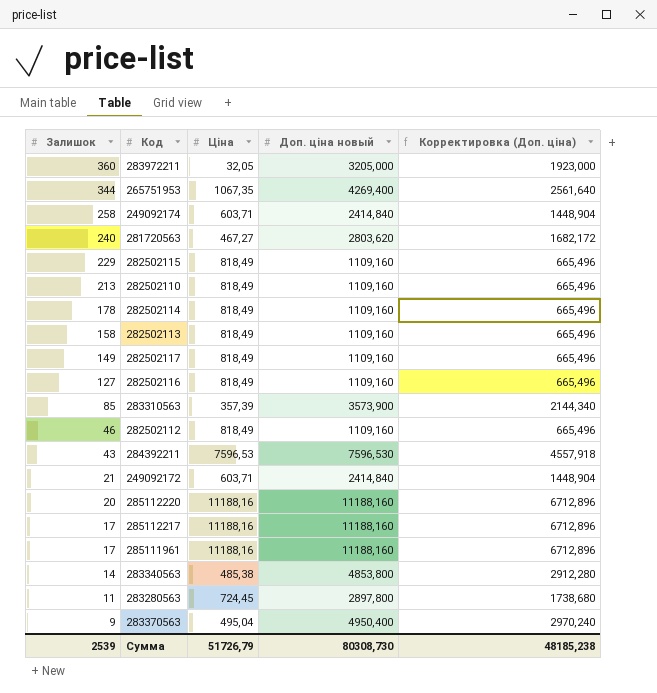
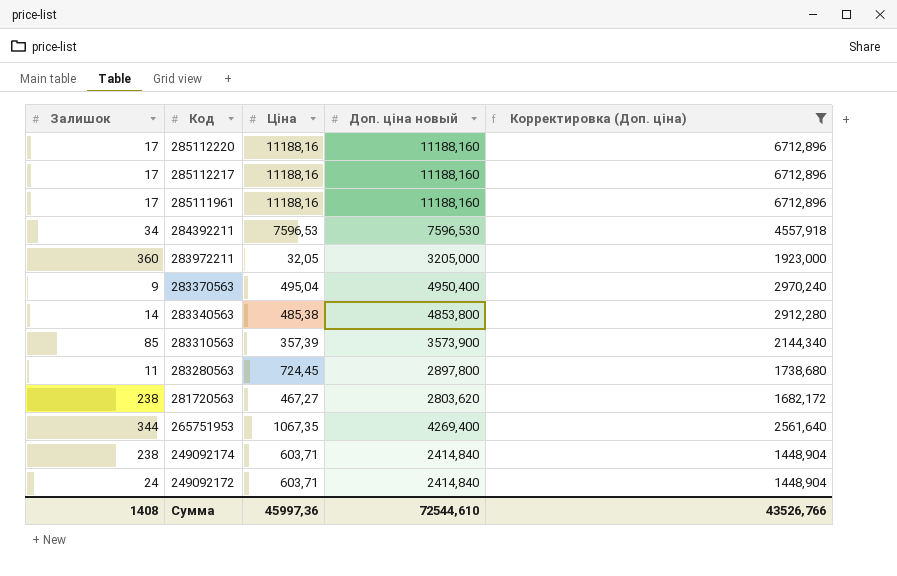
filter: none -> Корректировка (Доп. ціна) != 665,496
row order: Залишок descending -> Код descending
285112220 | Залишок: 20 -> 17
284392211 | Залишок: 43 -> 34
281720563 | Залишок: 240 -> 238
249092174 | Залишок: 258 -> 238
249092172 | Залишок: 21 -> 24
Сумма | Залишок: 2539 -> 1408
Сумма | Ціна: 51726,79 -> 45997,36
Сумма | Доп. ціна новый: 80308,730 -> 72544,610
Сумма | Корректировка (Доп. ціна): 48185,238 -> 43526,766

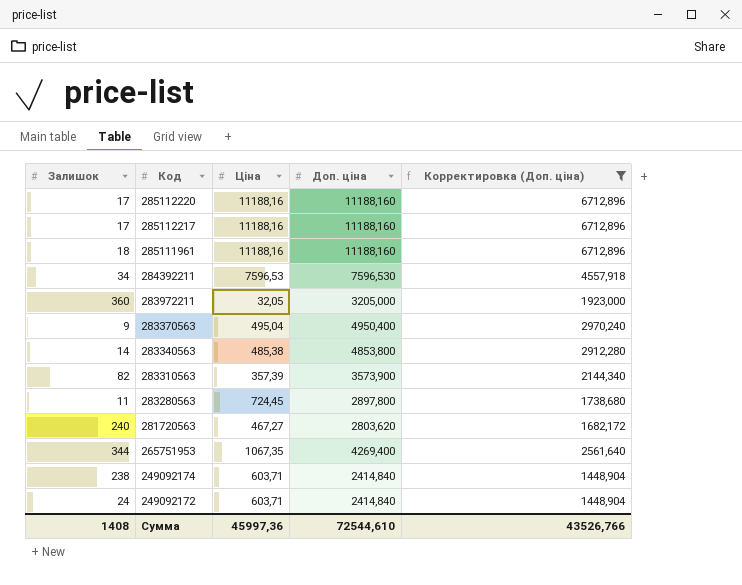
column name: Доп. ціна новый -> Доп. ціна
285111961 | Залишок: 17 -> 18
283310563 | Залишок: 85 -> 82
281720563 | Залишок: 238 -> 240

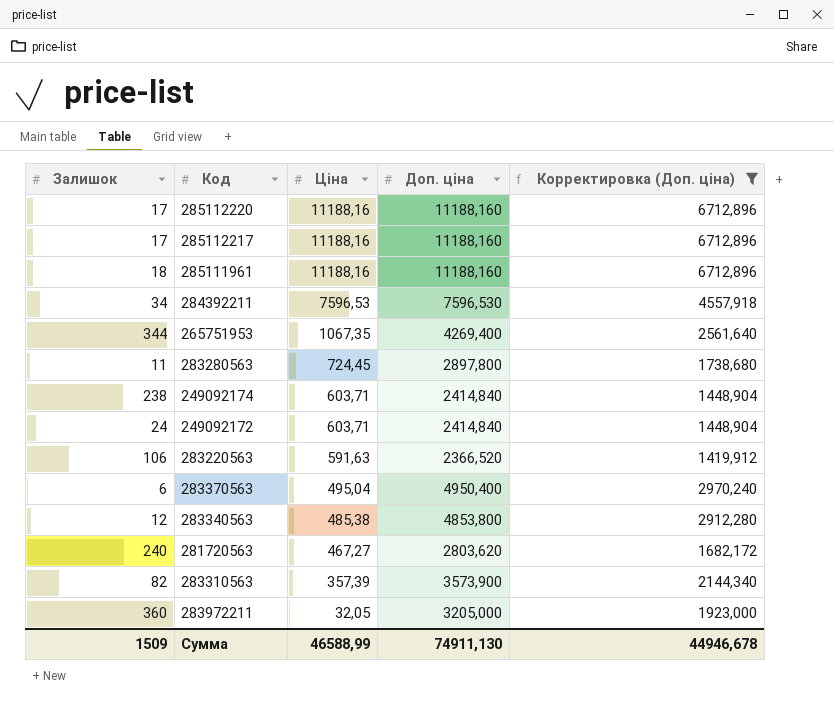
row order: Код descending -> Ціна descending
row 283220563: none -> 106 | 591,63 | 2366,520 | 1419,912
283370563 | Залишок: 9 -> 6
283340563 | Залишок: 14 -> 12
Сумма | Залишок: 1408 -> 1509
Сумма | Ціна: 45997,36 -> 46588,99
Сумма | Доп. ціна: 72544,610 -> 74911,130
Сумма | Корректировка (Доп. ціна): 43526,766 -> 44946,678

